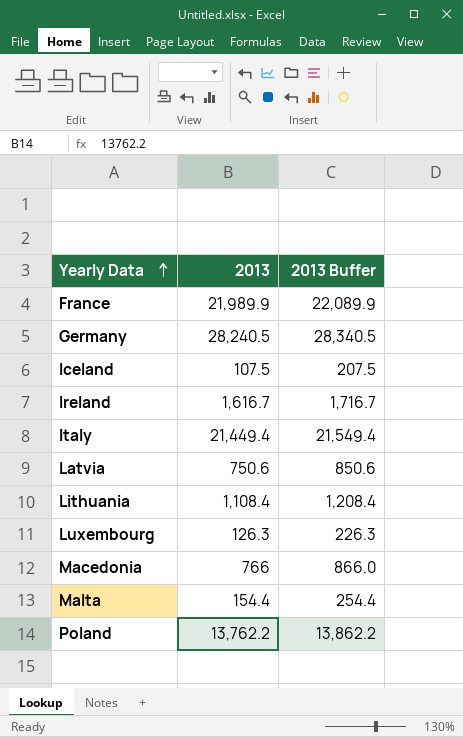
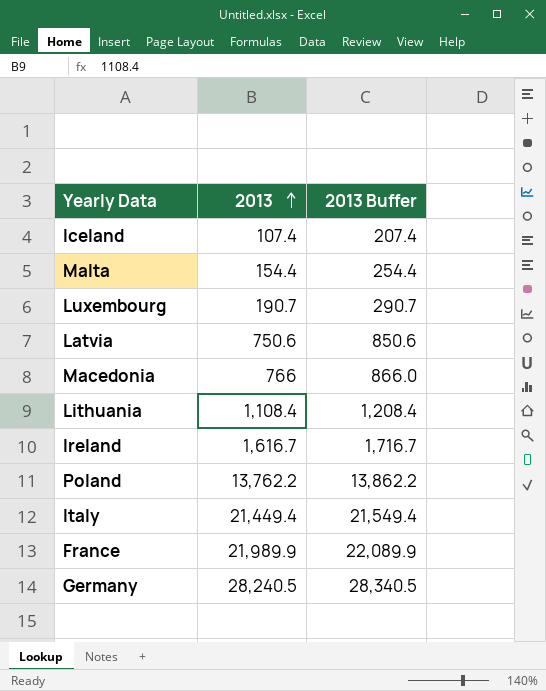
row order: Yearly Data ascending -> 2013 ascending
Iceland | 2013: 107.5 -> 107.4
Iceland | 2013 Buffer: 207.5 -> 207.4
Luxembourg | 2013: 126.3 -> 190.7
Luxembourg | 2013 Buffer: 226.3 -> 290.7

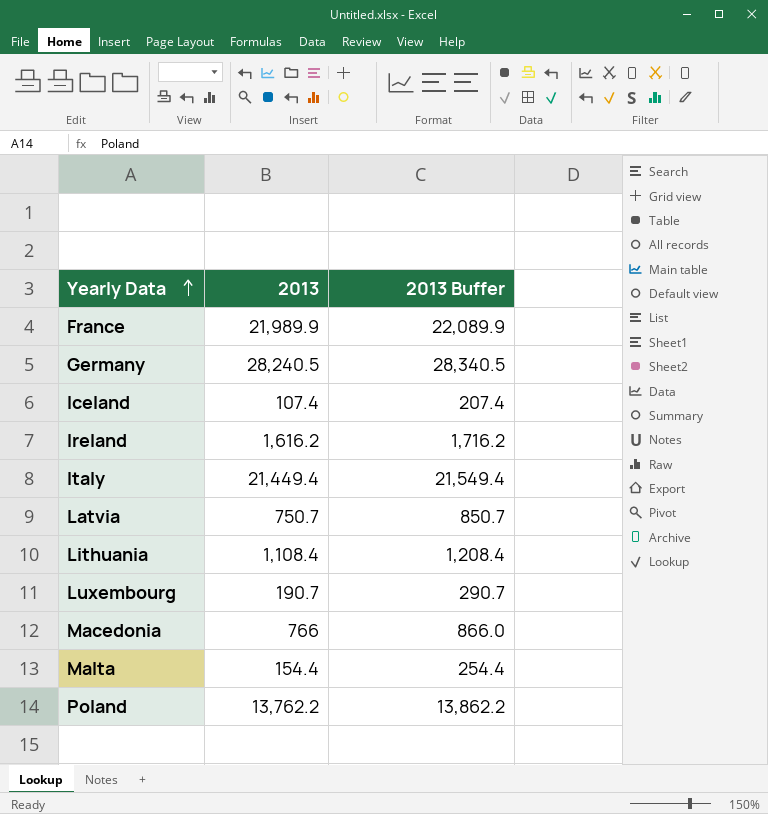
row order: 2013 ascending -> Yearly Data ascending
Ireland | 2013: 1,616.7 -> 1,616.2
Ireland | 2013 Buffer: 1,716.7 -> 1,716.2
Latvia | 2013: 750.6 -> 750.7
Latvia | 2013 Buffer: 850.6 -> 850.7

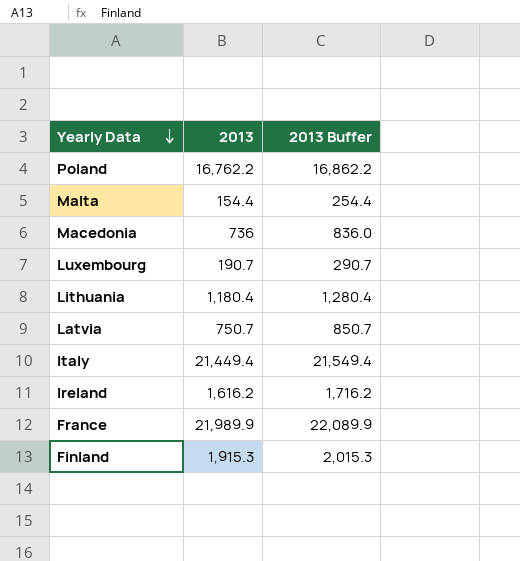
row order: Yearly Data ascending -> Yearly Data descending
row Germany: 28,240.5 | 28,340.5 -> none
row Iceland: 107.4 | 207.4 -> none
Poland | 2013: 13,762.2 -> 16,762.2
Poland | 2013 Buffer: 13,862.2 -> 16,862.2
Macedonia | 2013: 766 -> 736
Macedonia | 2013 Buffer: 866.0 -> 836.0
Lithuania | 2013: 1,108.4 -> 1,180.4
Lithuania | 2013 Buffer: 1,208.4 -> 1,280.4
row Finland: none -> 1,915.3 | 2,015.3

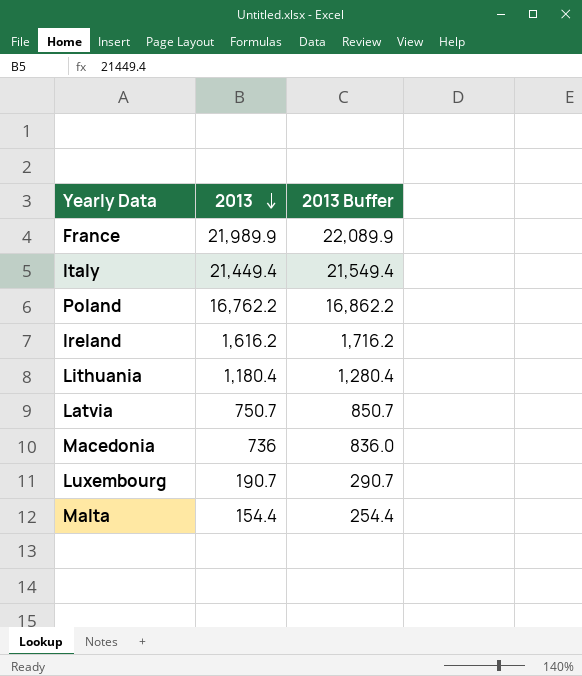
row order: Yearly Data descending -> 2013 descending
row Finland: 1,915.3 | 2,015.3 -> none

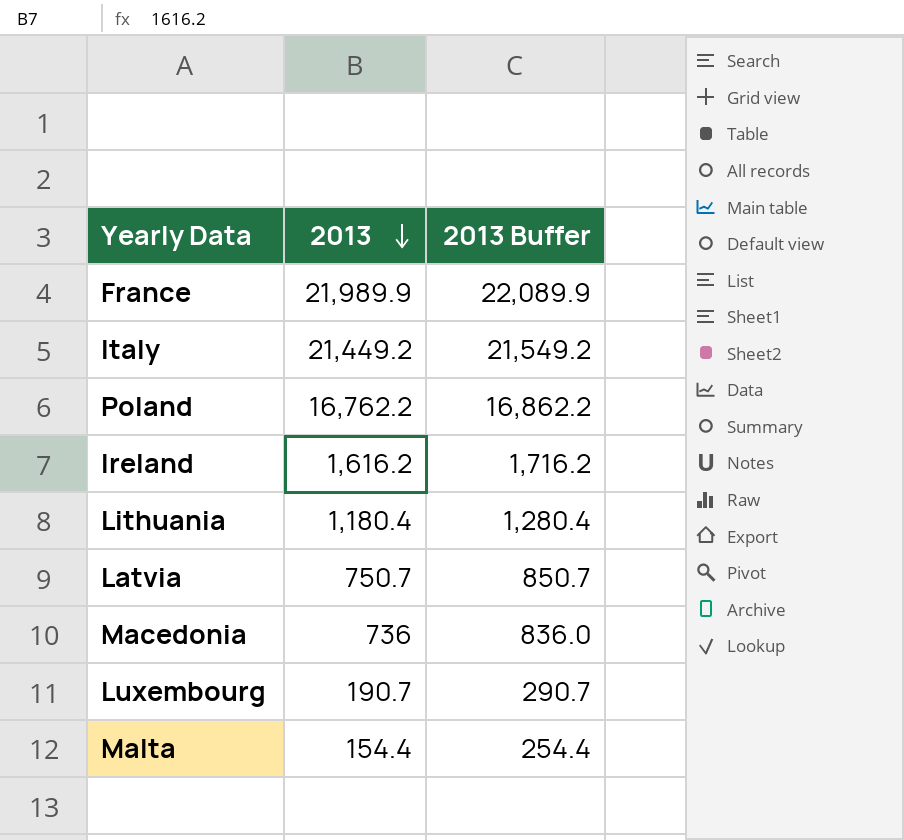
Italy | 2013: 21,449.4 -> 21,449.2
Italy | 2013 Buffer: 21,549.4 -> 21,549.2

